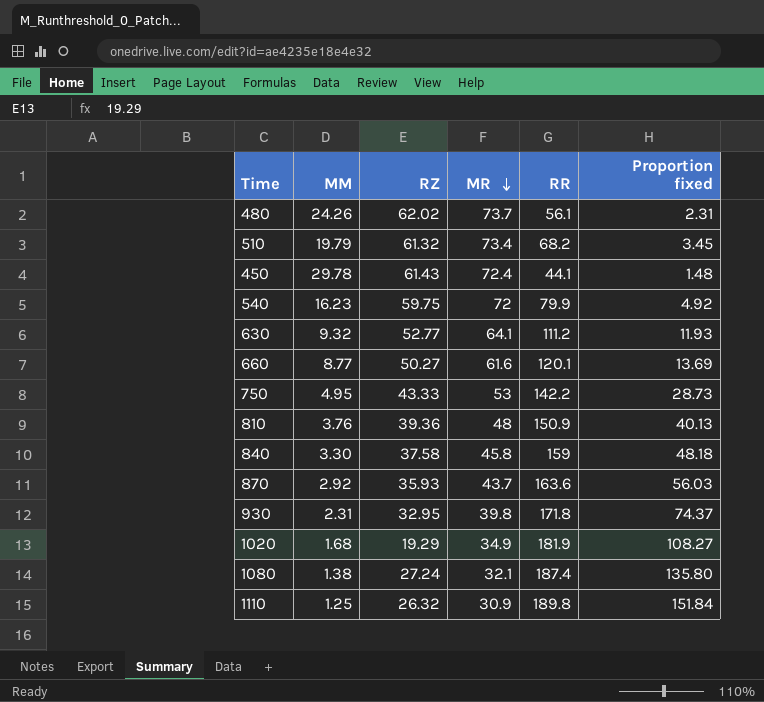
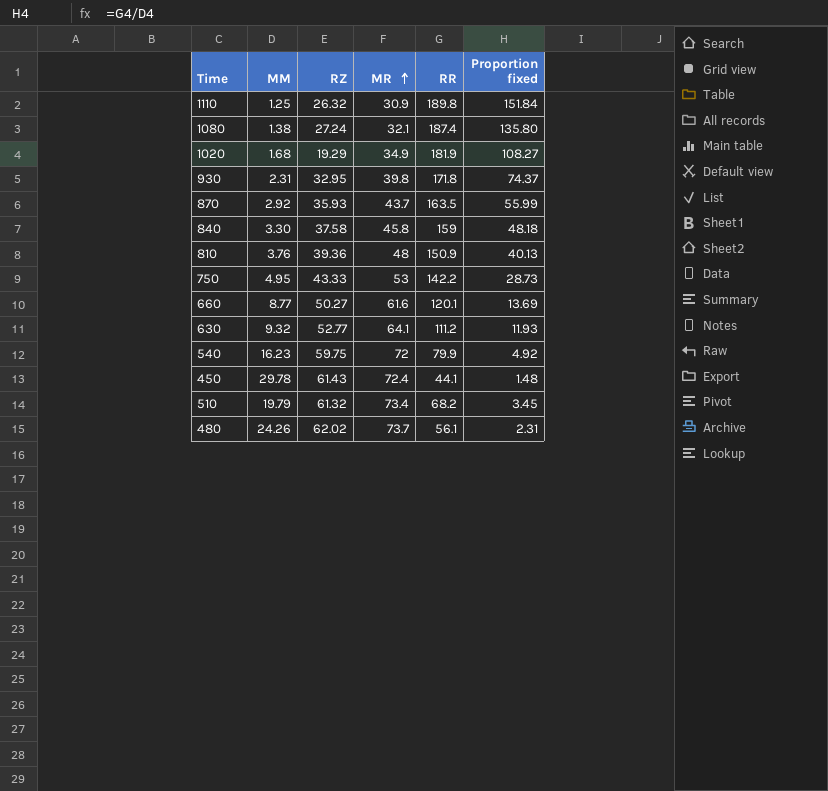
row order: MR descending -> MR ascending
870 | RR: 163.6 -> 163.5
870 | Proportion fixed: 56.03 -> 55.99

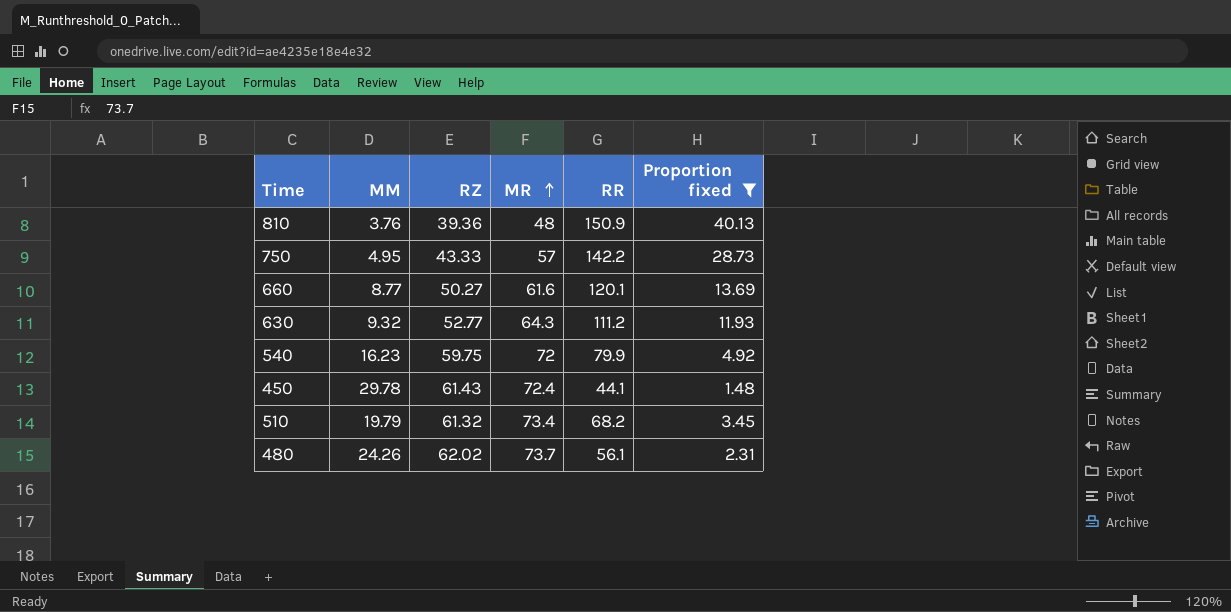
filter: none -> Proportion fixed <= 40.13
750 | MR: 53 -> 57
630 | MR: 64.1 -> 64.3

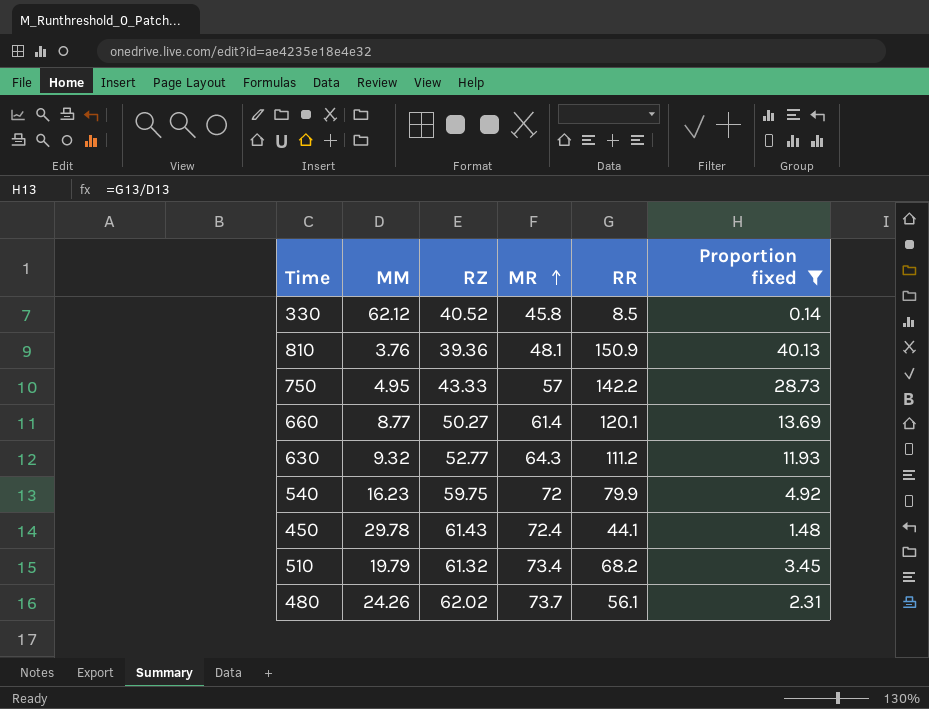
row 330: none -> 62.12 | 40.52 | 45.8 | 8.5 | 0.14
810 | MR: 48 -> 48.1
660 | MR: 61.6 -> 61.4

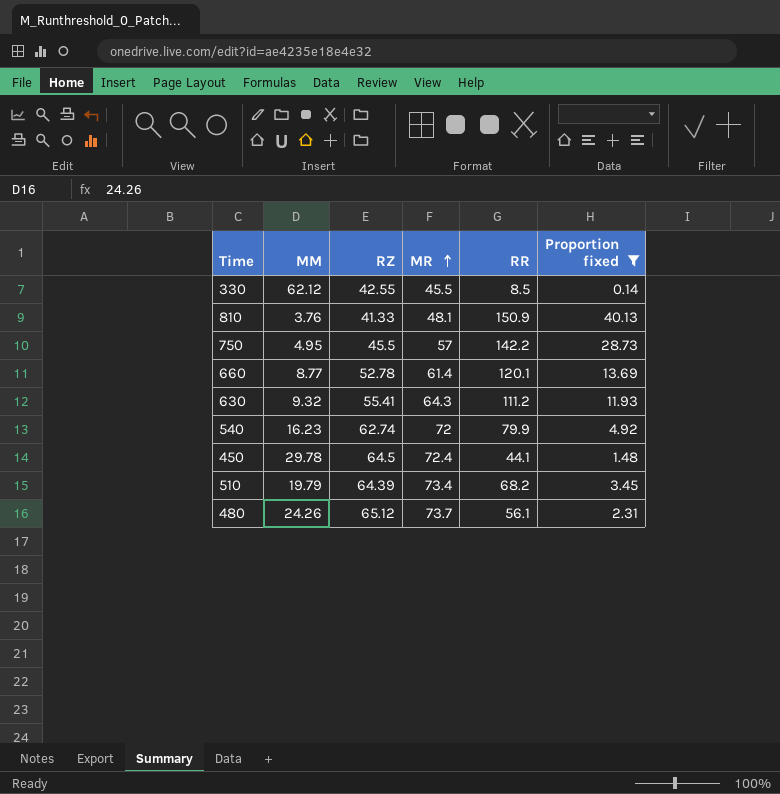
330 | RZ: 40.52 -> 42.55
330 | MR: 45.8 -> 45.5
810 | RZ: 39.36 -> 41.33
750 | RZ: 43.33 -> 45.5
660 | RZ: 50.27 -> 52.78
630 | RZ: 52.77 -> 55.41
540 | RZ: 59.75 -> 62.74
450 | RZ: 61.43 -> 64.5
510 | RZ: 61.32 -> 64.39
480 | RZ: 62.02 -> 65.12

